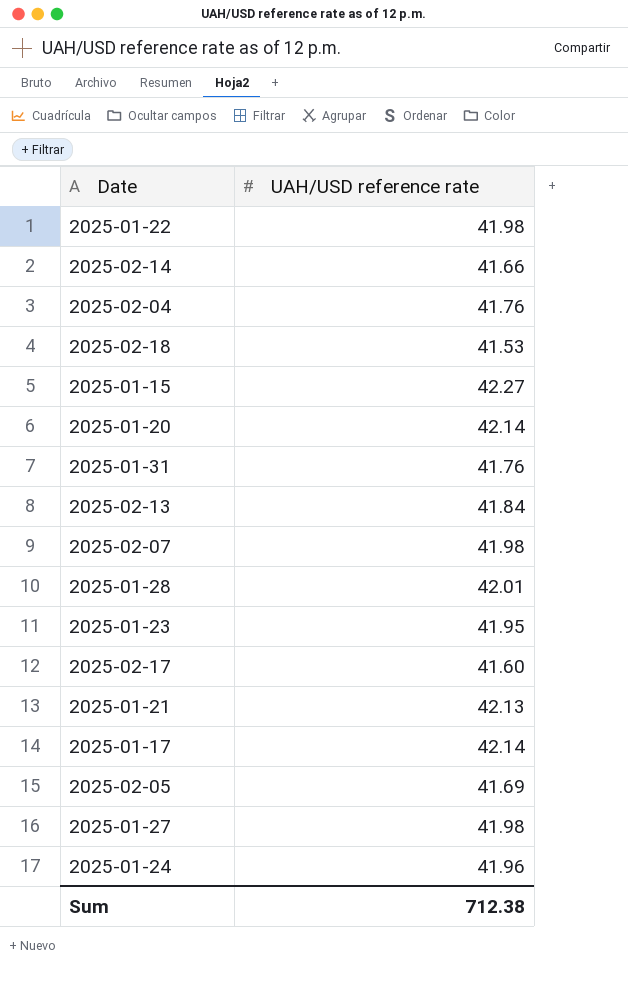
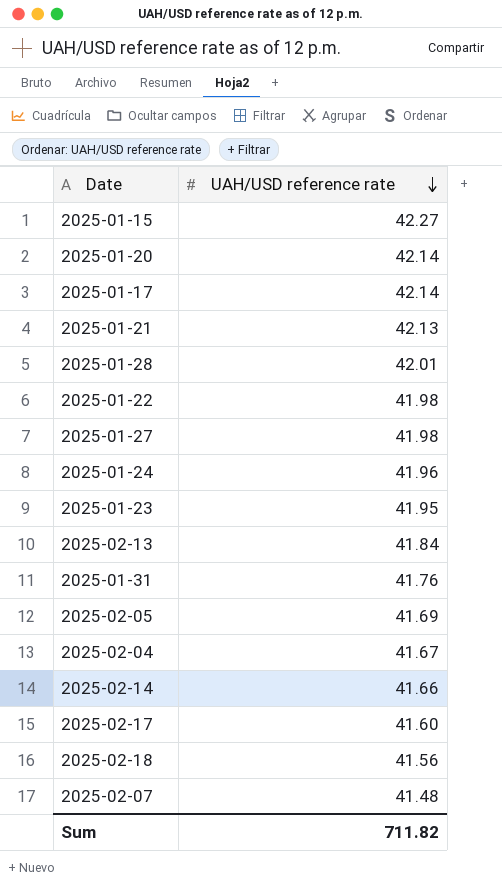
row order: none -> UAH/USD reference rate descending
2025-02-04 | UAH/USD reference rate: 41.76 -> 41.67
2025-02-18 | UAH/USD reference rate: 41.53 -> 41.56
2025-02-07 | UAH/USD reference rate: 41.98 -> 41.48
Sum | UAH/USD reference rate: 712.38 -> 711.82

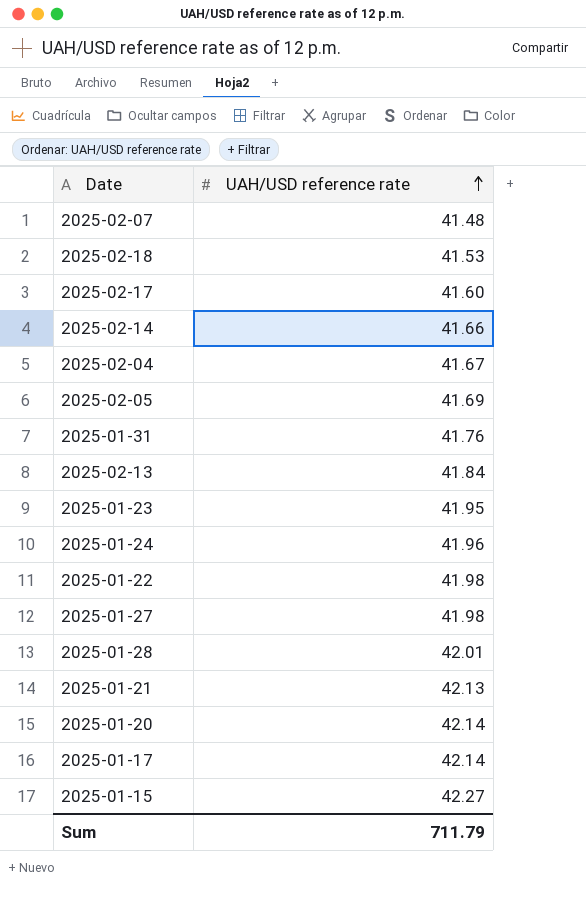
row order: UAH/USD reference rate descending -> UAH/USD reference rate ascending
2025-02-18 | UAH/USD reference rate: 41.56 -> 41.53
Sum | UAH/USD reference rate: 711.82 -> 711.79

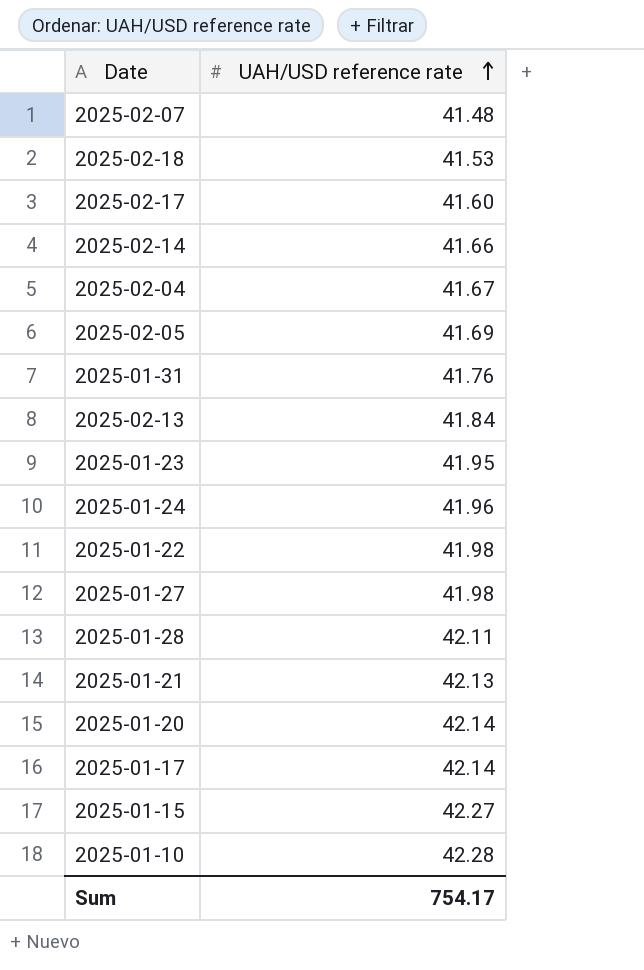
2025-01-28 | UAH/USD reference rate: 42.01 -> 42.11
row 2025-01-10: none -> 42.28
Sum | UAH/USD reference rate: 711.79 -> 754.17

